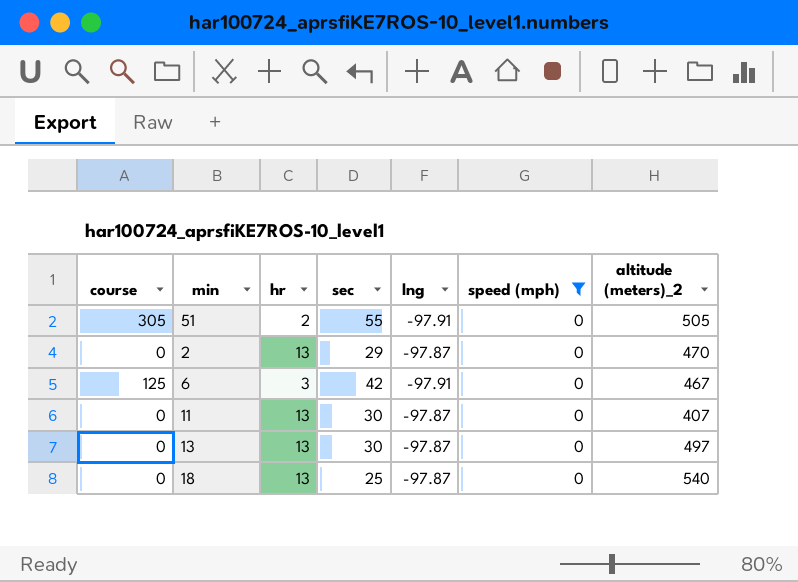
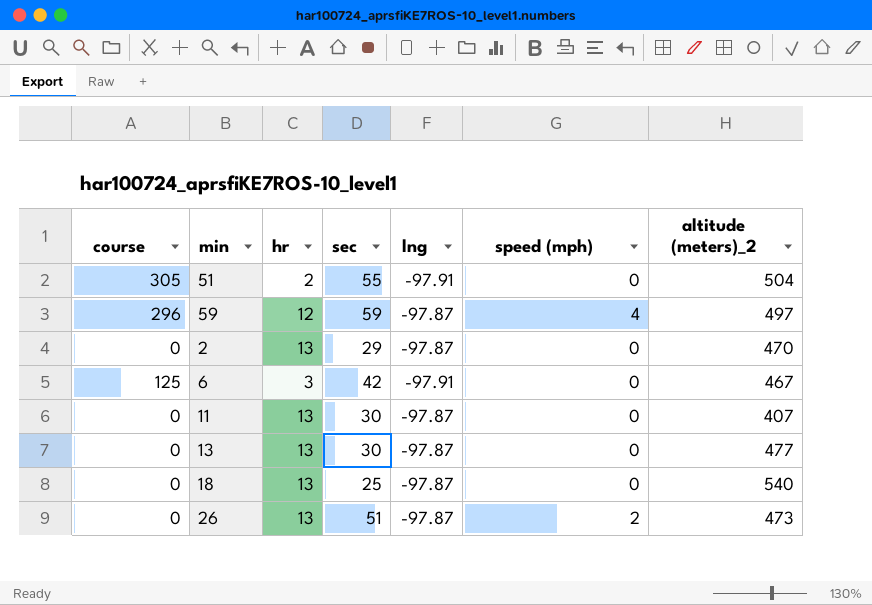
filter: speed (mph) = 0 -> none
51 | altitude (meters)_2: 505 -> 504
13 | altitude (meters)_2: 497 -> 477

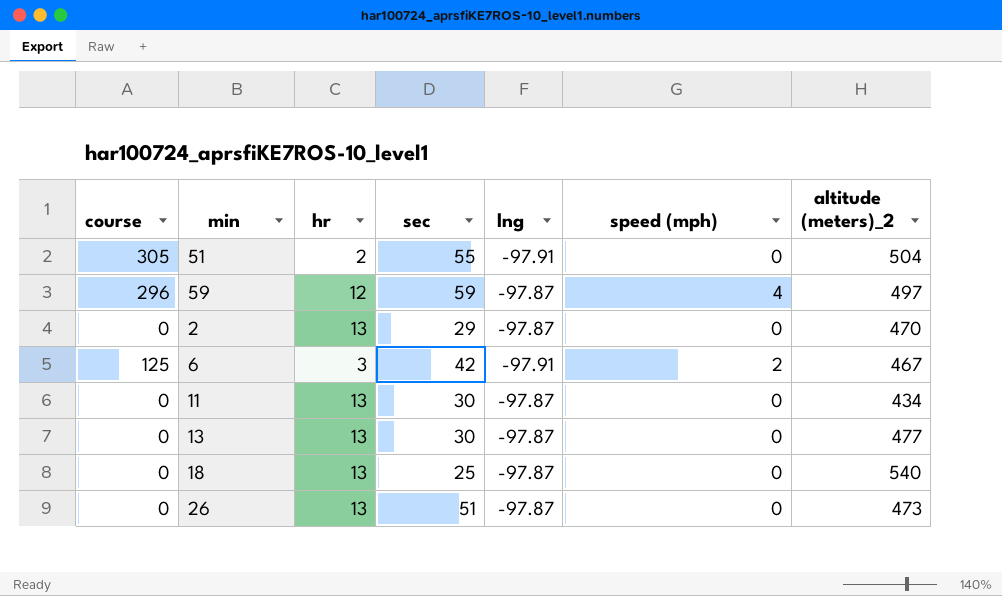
6 | speed (mph): 0 -> 2
11 | altitude (meters)_2: 407 -> 434
26 | speed (mph): 2 -> 0

